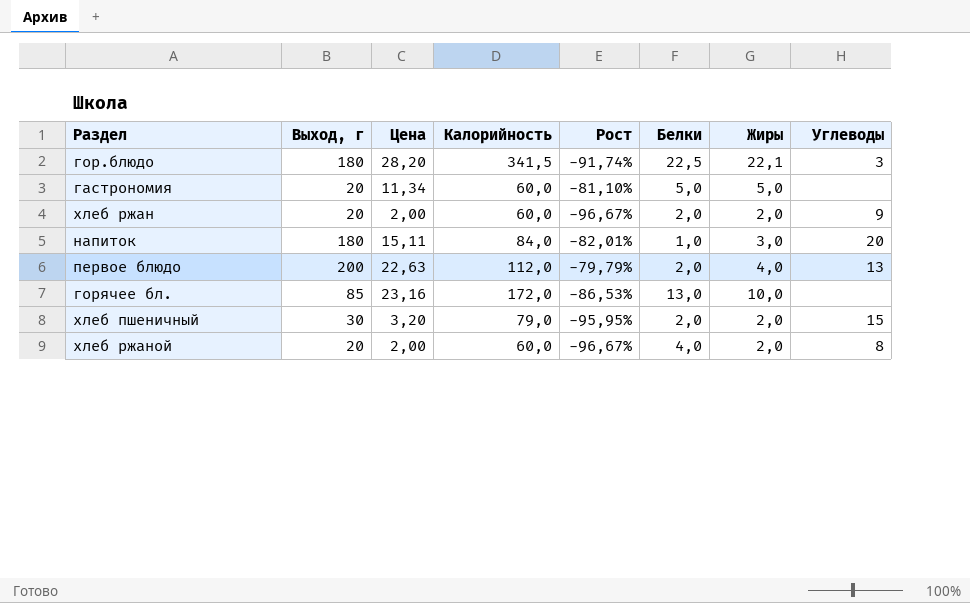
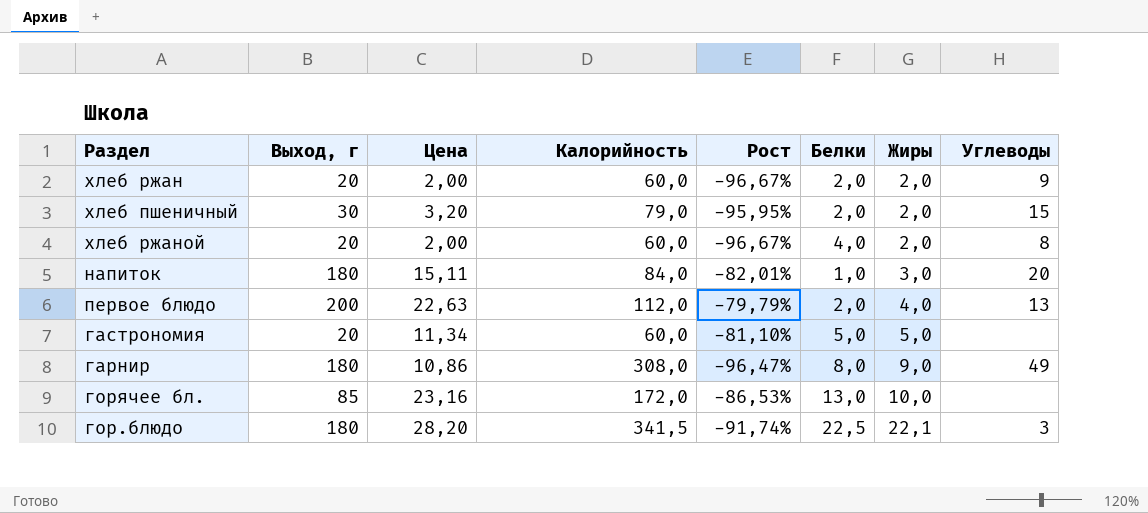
row order: none -> Жиры ascending
row гарнир: none -> 180 | 10,86 | 308,0 | -96,47% | 8,0 | 9,0 | 49

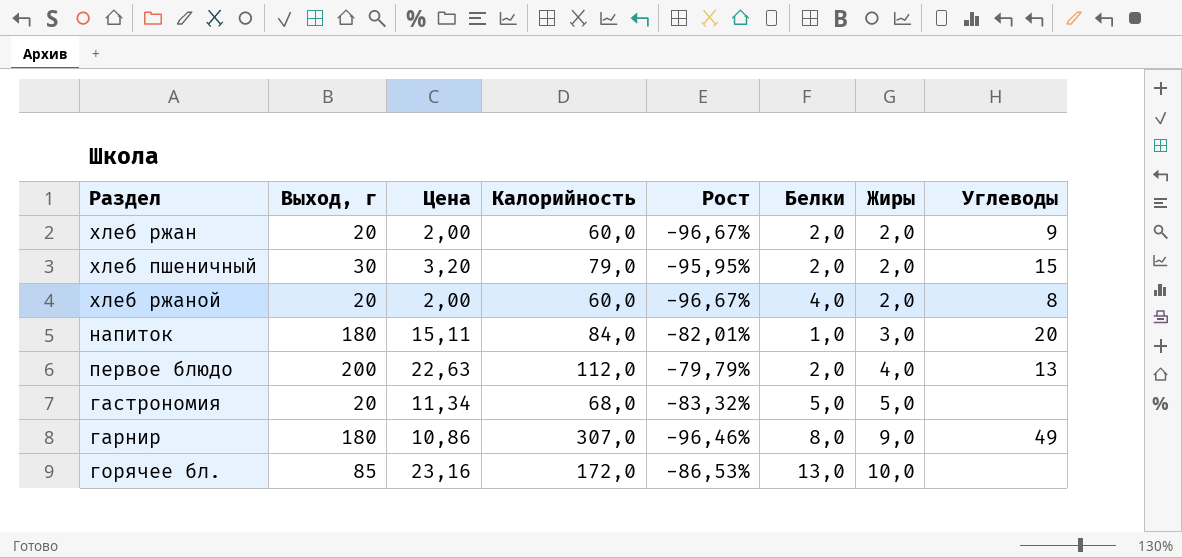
row гор.блюдо: 180 | 28,20 | 341,5 | -91,74% | 22,5 | 22,1 | 3 -> none
гастрономия | Калорийность: 60,0 -> 68,0
гастрономия | Рост: -81,10% -> -83,32%
гарнир | Калорийность: 308,0 -> 307,0
гарнир | Рост: -96,47% -> -96,46%

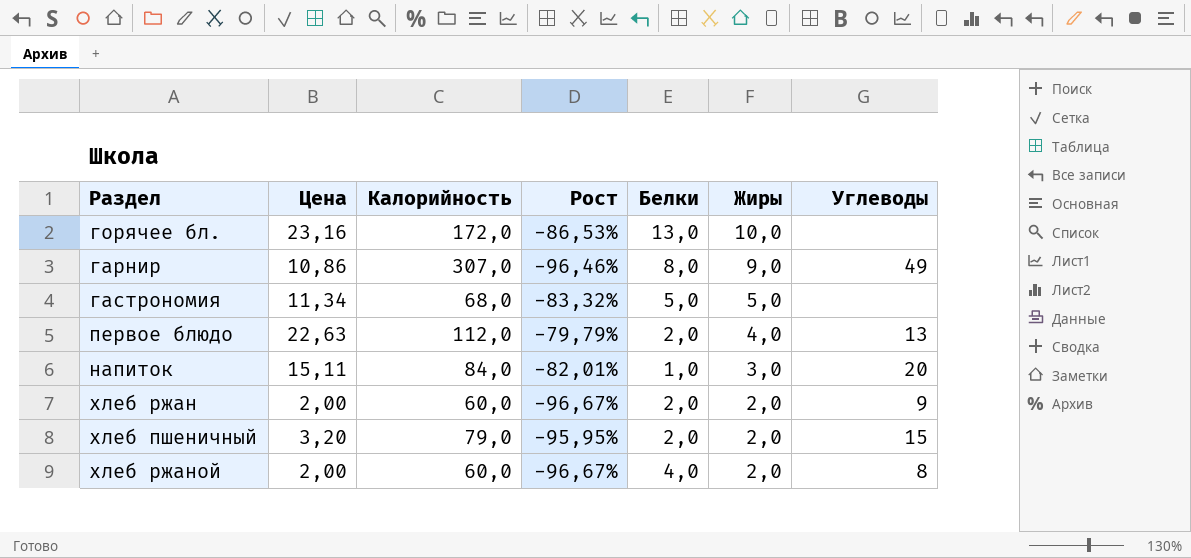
row order: Жиры ascending -> Жиры descending
column Выход, г | position: 2 -> none

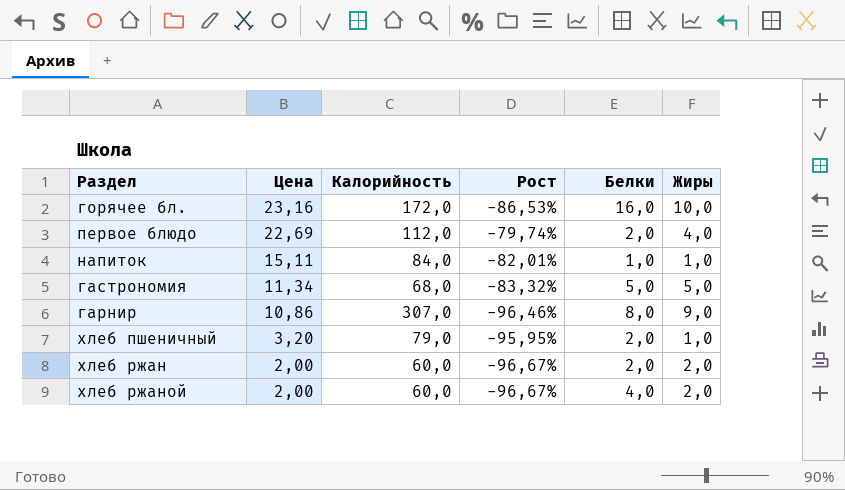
row order: Жиры descending -> Цена descending
column Углеводы | position: 7 -> none
горячее бл. | Белки: 13,0 -> 16,0
первое блюдо | Цена: 22,63 -> 22,69
первое блюдо | Рост: -79,79% -> -79,74%
напиток | Жиры: 3,0 -> 1,0
хлеб пшеничный | Жиры: 2,0 -> 1,0

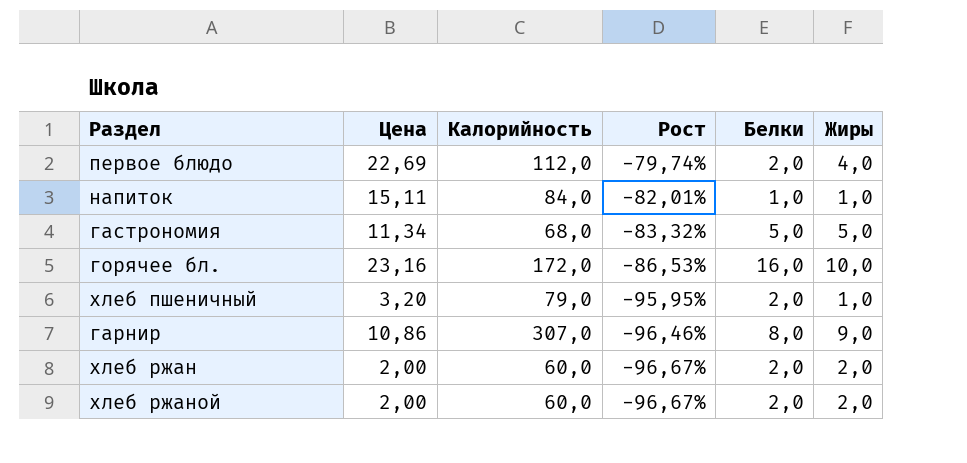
row order: Цена descending -> Рост descending
хлеб ржаной | Белки: 4,0 -> 2,0

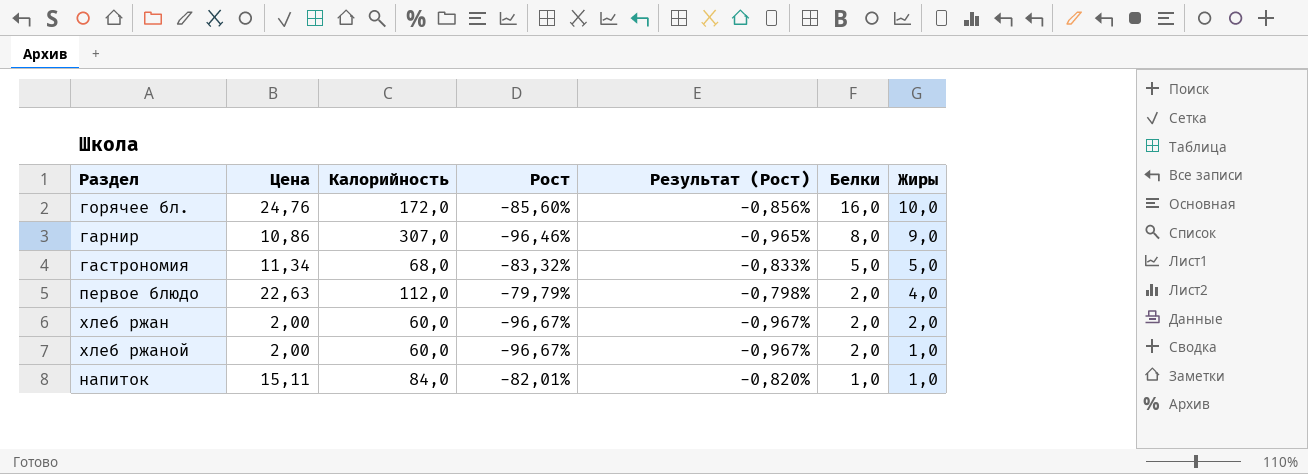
row order: Рост descending -> Белки descending
column Результат (Рост) | formula: none -> [Рост] * 0,01
row хлеб пшеничный: 3,20 | 79,0 | -95,95% | 2,0 | 1,0 -> none
горячее бл. | Цена: 23,16 -> 24,76
горячее бл. | Рост: -86,53% -> -85,60%
первое блюдо | Цена: 22,69 -> 22,63
первое блюдо | Рост: -79,74% -> -79,79%
хлеб ржаной | Жиры: 2,0 -> 1,0

